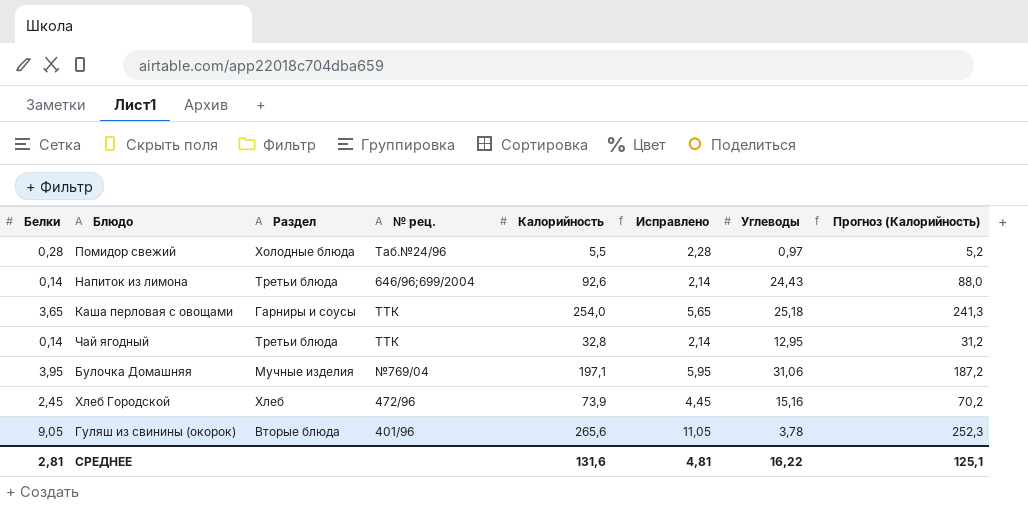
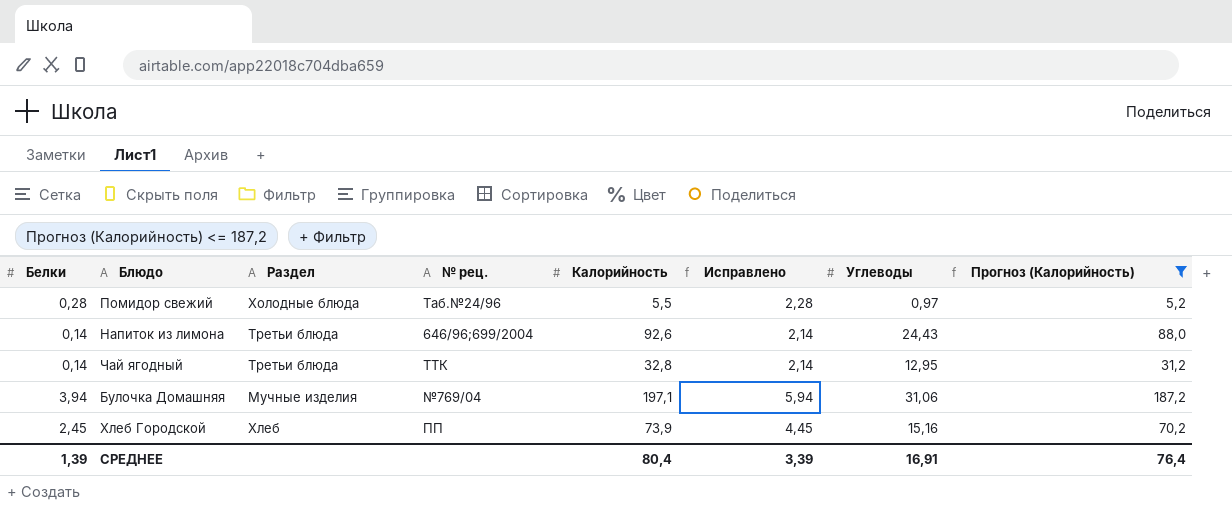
filter: none -> Прогноз (Калорийность) <= 187,2
Булочка Домашняя | Белки: 3,95 -> 3,94
Булочка Домашняя | Исправлено: 5,95 -> 5,94
Хлеб Городской | № рец.: 472/96 -> ПП
СРЕДНЕЕ | Белки: 2,81 -> 1,39
СРЕДНЕЕ | Калорийность: 131,6 -> 80,4
СРЕДНЕЕ | Исправлено: 4,81 -> 3,39
СРЕДНЕЕ | Углеводы: 16,22 -> 16,91
СРЕДНЕЕ | Прогноз (Калорийность): 125,1 -> 76,4

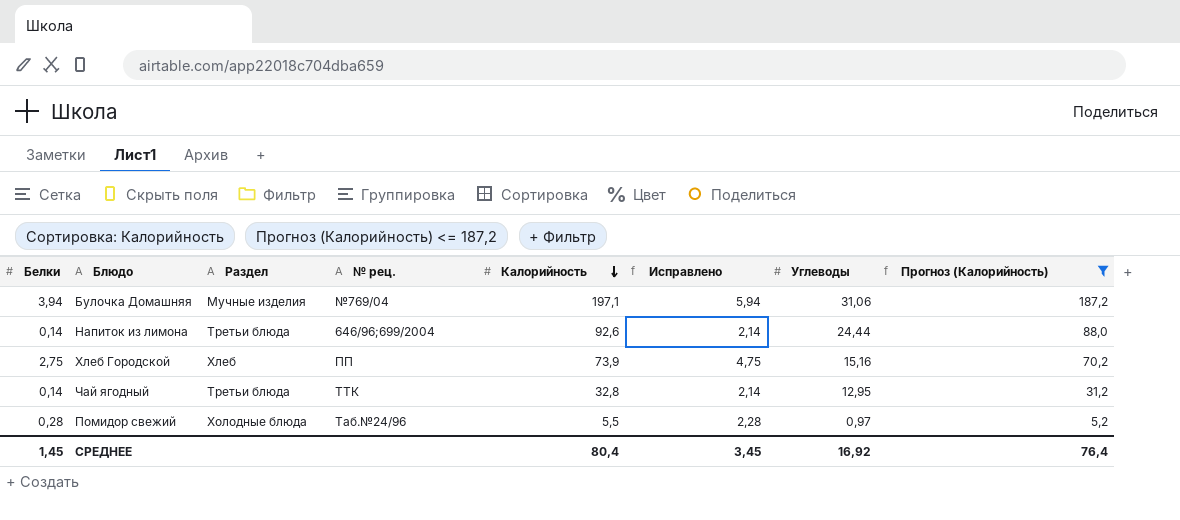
row order: none -> Калорийность descending
Напиток из лимона | Углеводы: 24,43 -> 24,44
Хлеб Городской | Белки: 2,45 -> 2,75
Хлеб Городской | Исправлено: 4,45 -> 4,75
СРЕДНЕЕ | Белки: 1,39 -> 1,45
СРЕДНЕЕ | Исправлено: 3,39 -> 3,45
СРЕДНЕЕ | Углеводы: 16,91 -> 16,92

